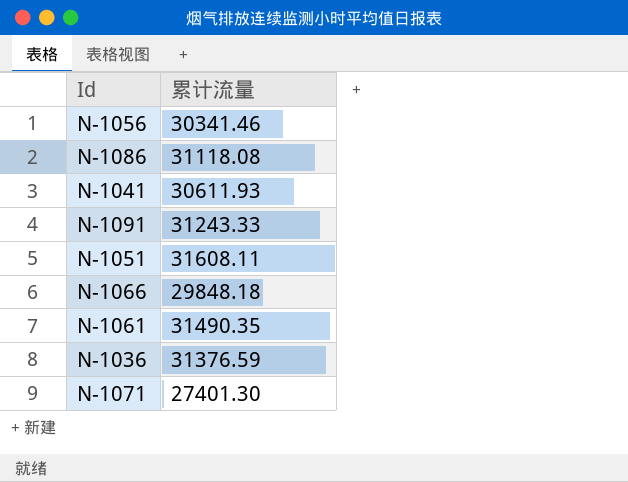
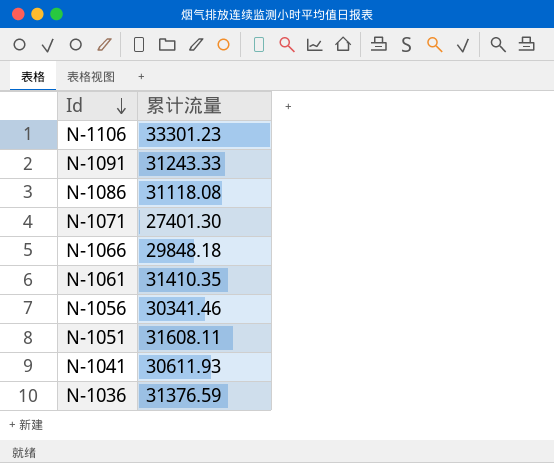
row order: none -> Id descending
row N-1106: none -> 33301.23
N-1061 | 累计流量: 31490.35 -> 31410.35

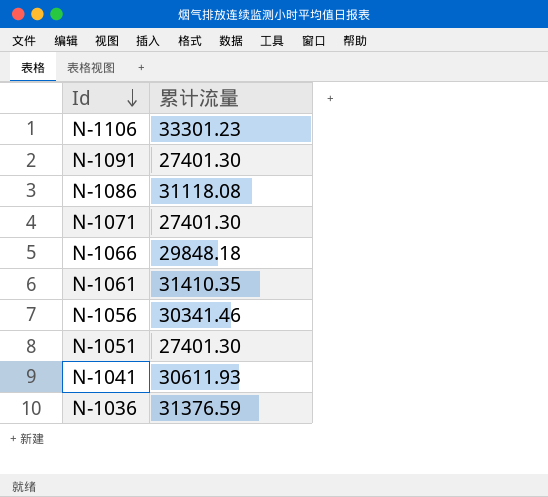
N-1091 | 累计流量: 31243.33 -> 27401.30
N-1051 | 累计流量: 31608.11 -> 27401.30

